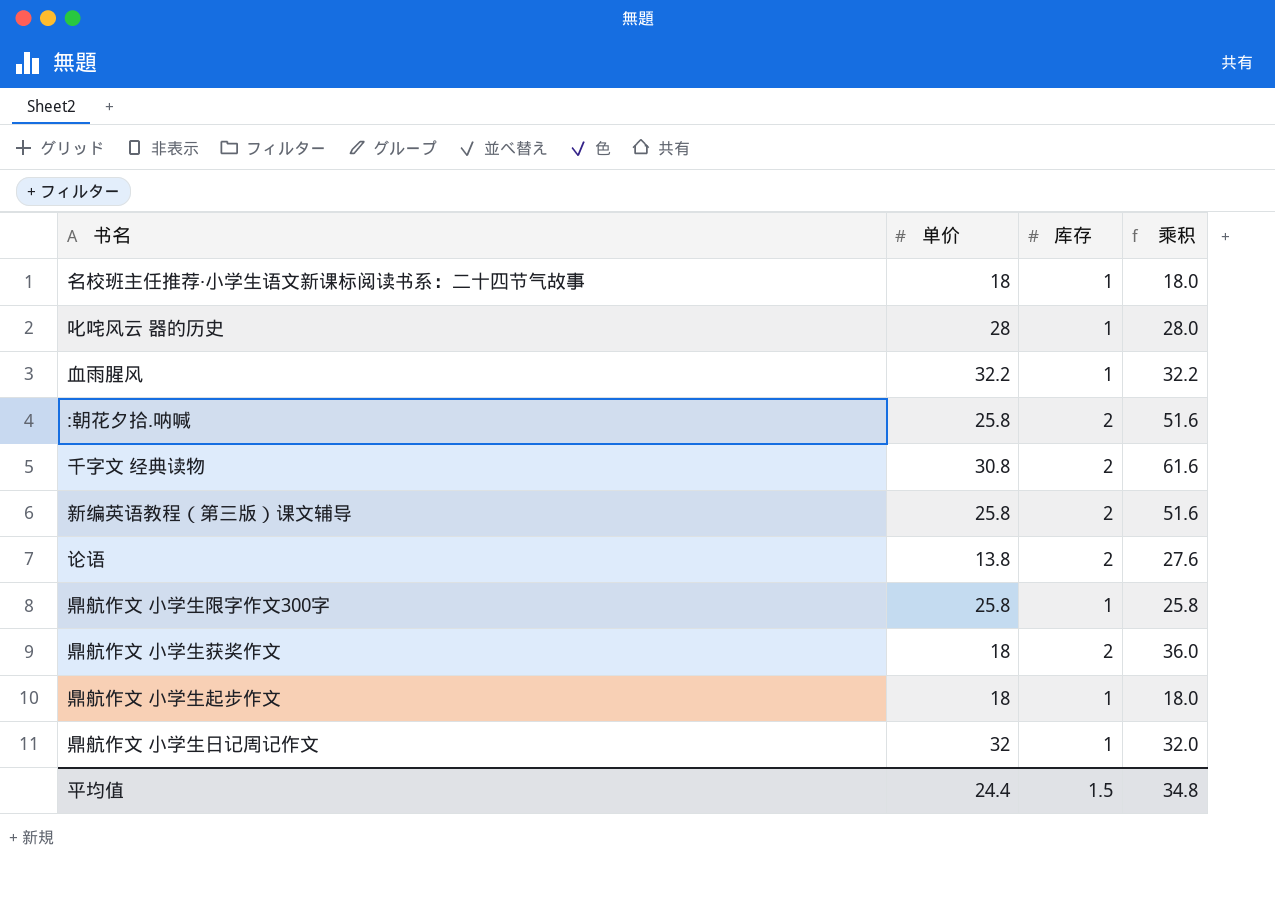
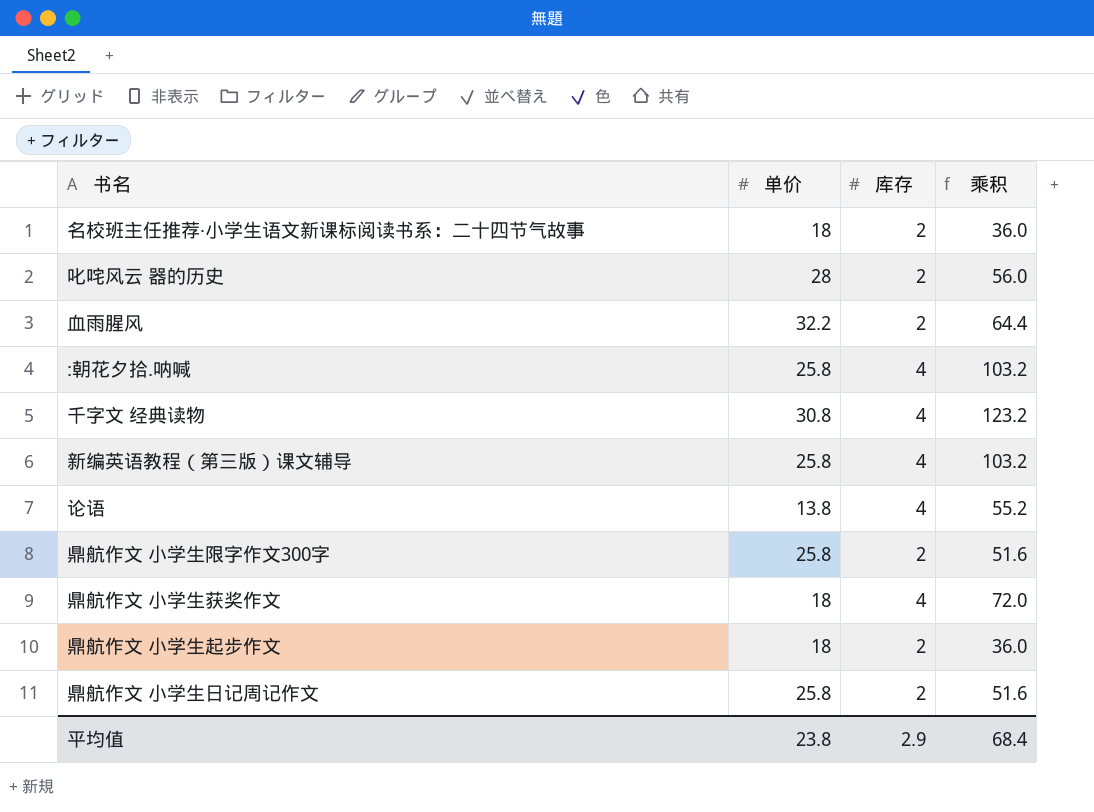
名校班主任推荐·小学生语文新课标阅读书系：二十四节气故事 | 库存: 1 -> 2
名校班主任推荐·小学生语文新课标阅读书系：二十四节气故事 | 乘积: 18.0 -> 36.0
叱咤风云 器的历史 | 库存: 1 -> 2
叱咤风云 器的历史 | 乘积: 28.0 -> 56.0
血雨腥风 | 库存: 1 -> 2
血雨腥风 | 乘积: 32.2 -> 64.4
:朝花夕拾.呐喊 | 库存: 2 -> 4
:朝花夕拾.呐喊 | 乘积: 51.6 -> 103.2
千字文 经典读物 | 库存: 2 -> 4
千字文 经典读物 | 乘积: 61.6 -> 123.2
新编英语教程（第三版）课文辅导 | 库存: 2 -> 4
新编英语教程（第三版）课文辅导 | 乘积: 51.6 -> 103.2
论语 | 库存: 2 -> 4
论语 | 乘积: 27.6 -> 55.2
鼎航作文 小学生限字作文300字 | 库存: 1 -> 2
鼎航作文 小学生限字作文300字 | 乘积: 25.8 -> 51.6
鼎航作文 小学生获奖作文 | 库存: 2 -> 4
鼎航作文 小学生获奖作文 | 乘积: 36.0 -> 72.0
鼎航作文 小学生起步作文 | 库存: 1 -> 2
鼎航作文 小学生起步作文 | 乘积: 18.0 -> 36.0
鼎航作文 小学生日记周记作文 | 单价: 32 -> 25.8
鼎航作文 小学生日记周记作文 | 库存: 1 -> 2
鼎航作文 小学生日记周记作文 | 乘积: 32.0 -> 51.6
平均值 | 单价: 24.4 -> 23.8
平均值 | 库存: 1.5 -> 2.9
平均值 | 乘积: 34.8 -> 68.4

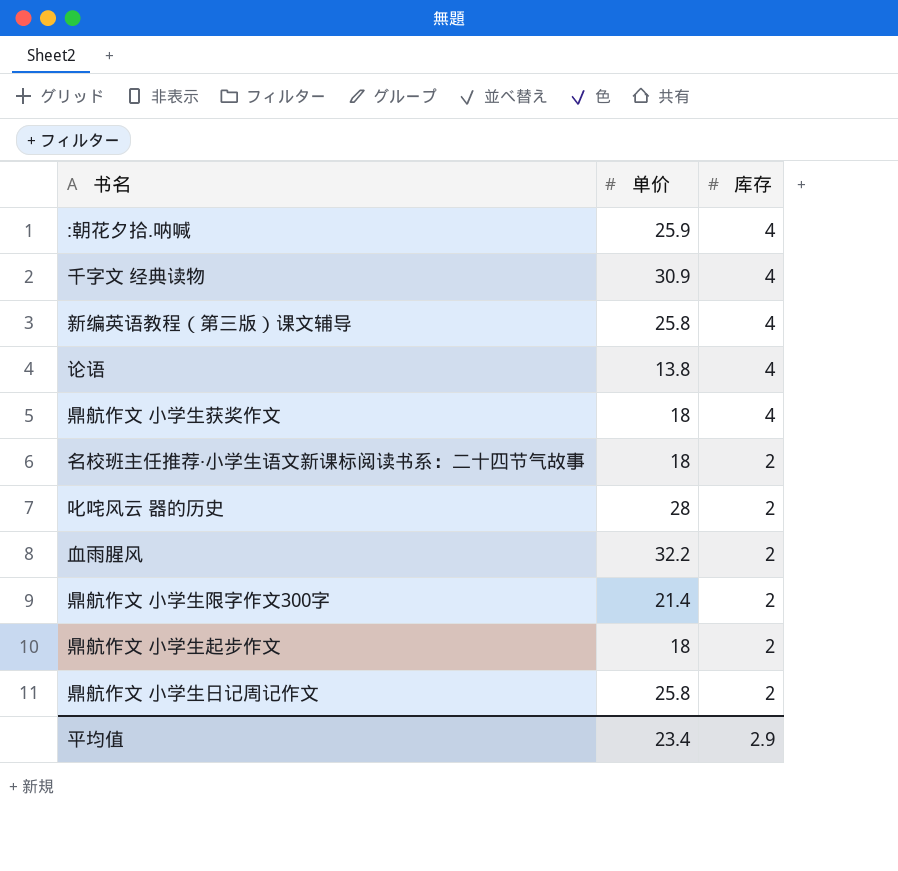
row order: none -> 库存 descending
column 乘积 | formula: [单价] * [库存] -> none
:朝花夕拾.呐喊 | 单价: 25.8 -> 25.9
千字文 经典读物 | 单价: 30.8 -> 30.9
鼎航作文 小学生限字作文300字 | 单价: 25.8 -> 21.4
平均值 | 单价: 23.8 -> 23.4

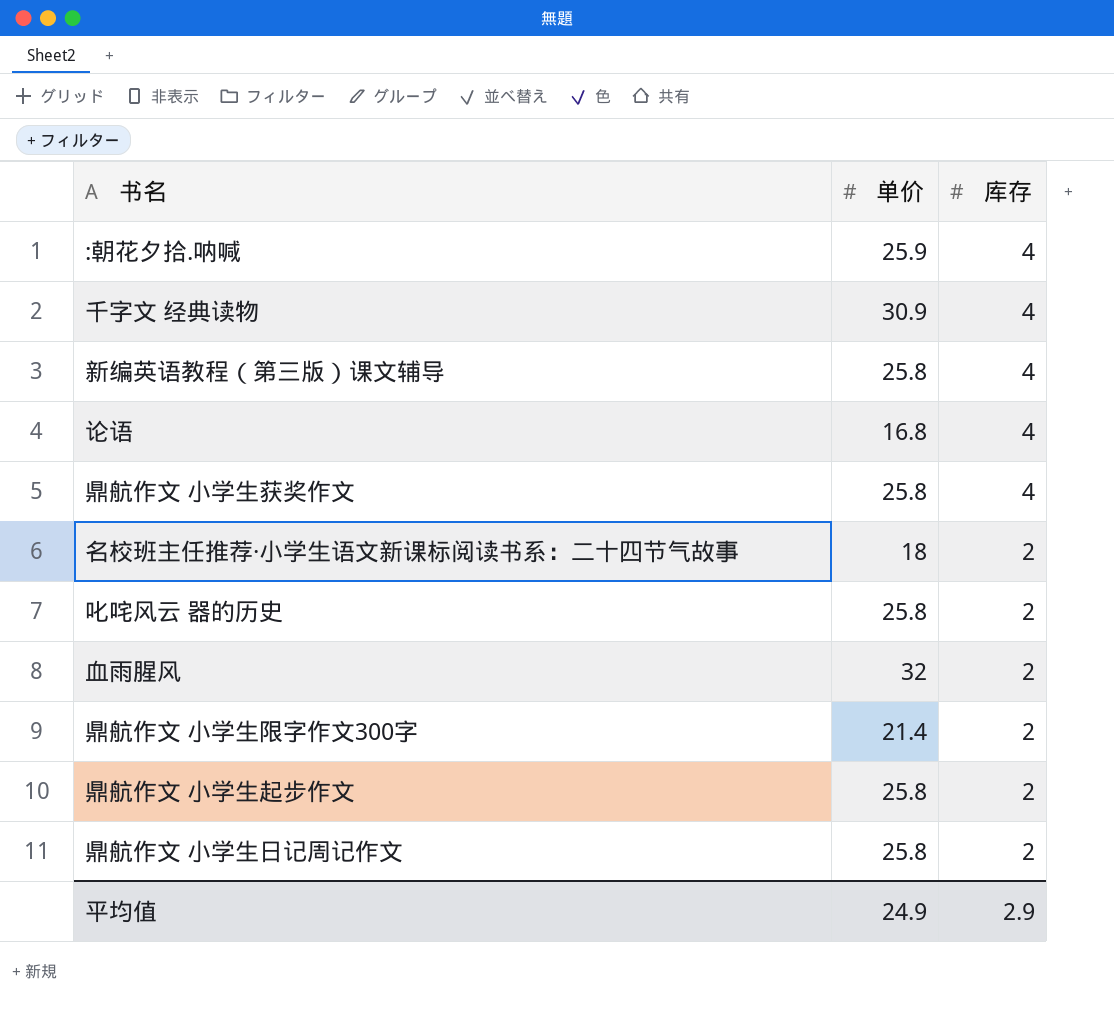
论语 | 单价: 13.8 -> 16.8
鼎航作文 小学生获奖作文 | 单价: 18 -> 25.8
叱咤风云 器的历史 | 单价: 28 -> 25.8
血雨腥风 | 单价: 32.2 -> 32
鼎航作文 小学生起步作文 | 单价: 18 -> 25.8
平均值 | 单价: 23.4 -> 24.9

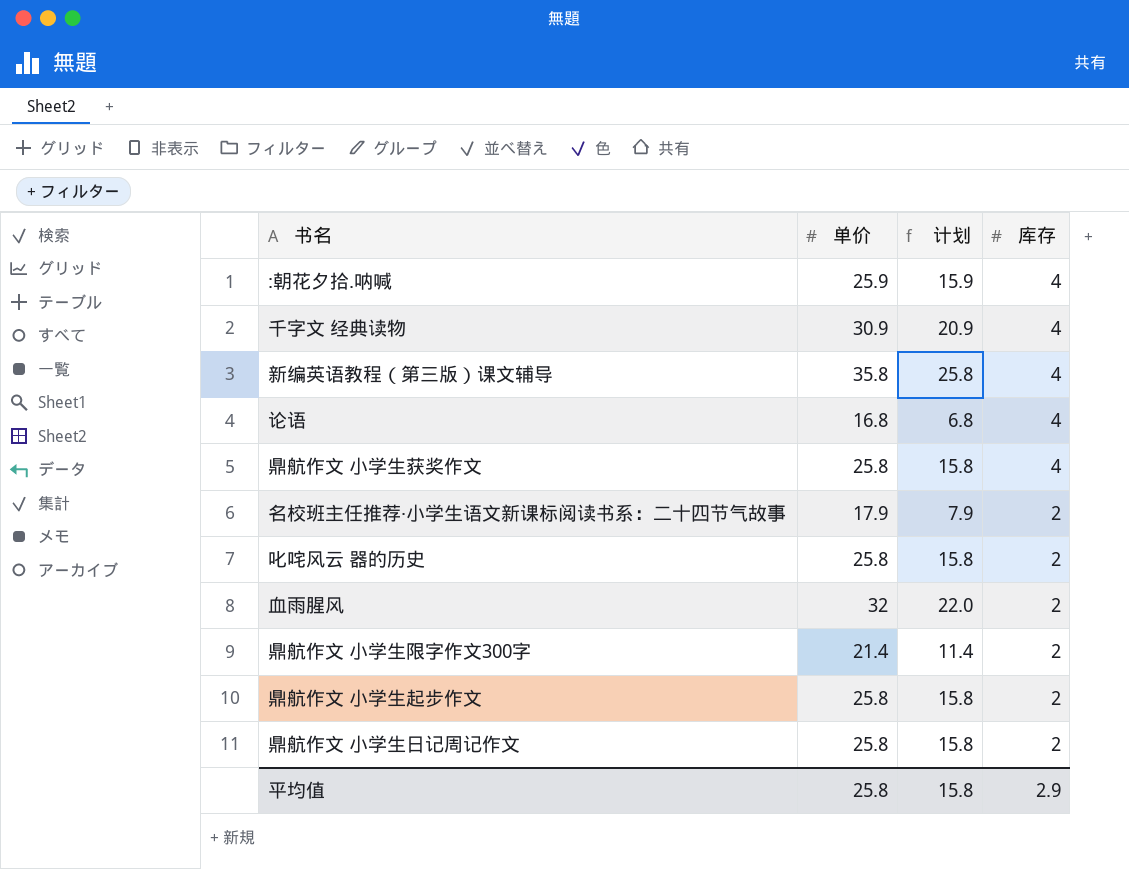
column 计划 | formula: none -> [单价] - 10
新编英语教程（第三版）课文辅导 | 单价: 25.8 -> 35.8
名校班主任推荐·小学生语文新课标阅读书系：二十四节气故事 | 单价: 18 -> 17.9
平均值 | 单价: 24.9 -> 25.8

